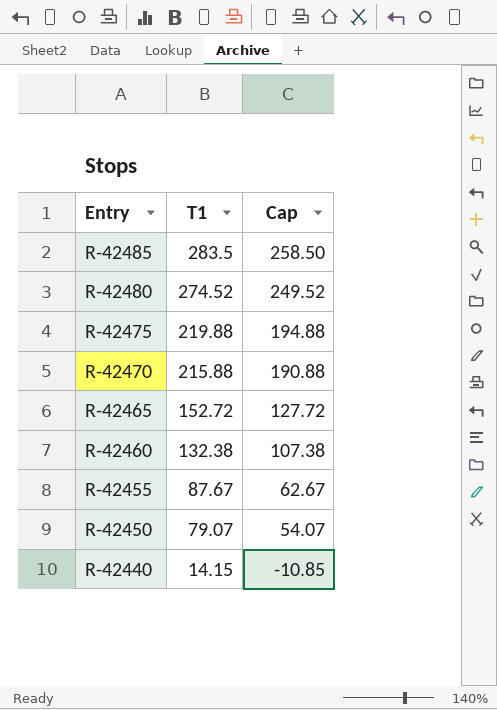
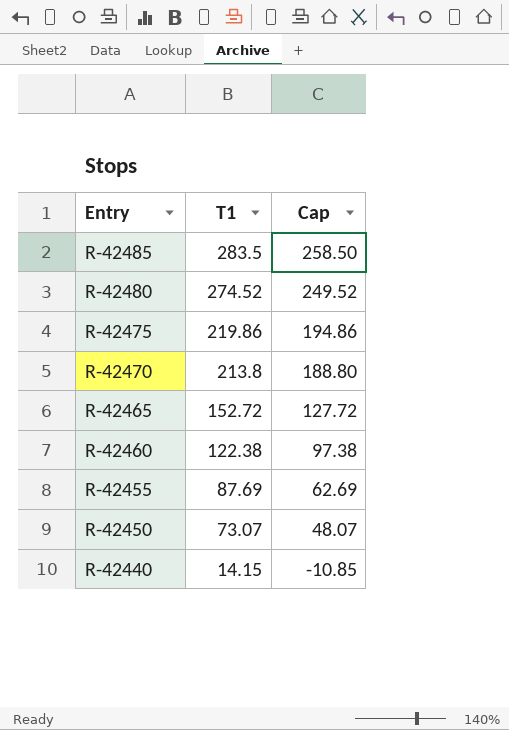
R-42475 | T1: 219.88 -> 219.86
R-42475 | Cap: 194.88 -> 194.86
R-42470 | T1: 215.88 -> 213.8
R-42470 | Cap: 190.88 -> 188.80
R-42460 | T1: 132.38 -> 122.38
R-42460 | Cap: 107.38 -> 97.38
R-42455 | T1: 87.67 -> 87.69
R-42455 | Cap: 62.67 -> 62.69
R-42450 | T1: 79.07 -> 73.07
R-42450 | Cap: 54.07 -> 48.07

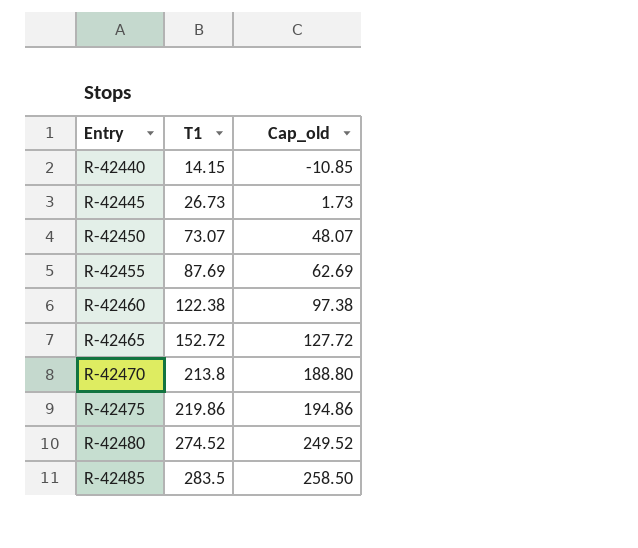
row order: Entry descending -> Entry ascending
column name: Cap -> Cap_old
row R-42445: none -> 26.73 | 1.73

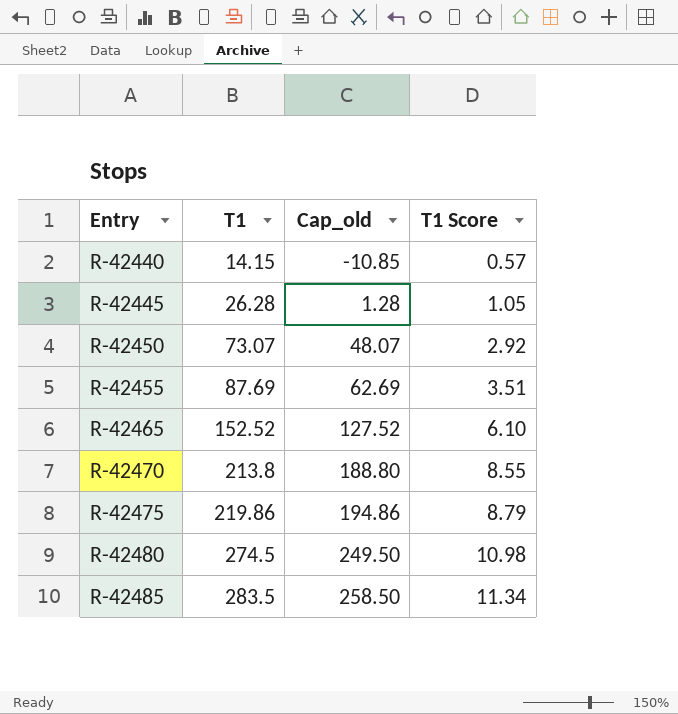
column T1 Score | formula: none -> [T1] * 0.04
row R-42460: 122.38 | 97.38 -> none
R-42445 | T1: 26.73 -> 26.28
R-42445 | Cap_old: 1.73 -> 1.28
R-42465 | T1: 152.72 -> 152.52
R-42465 | Cap_old: 127.72 -> 127.52
R-42480 | T1: 274.52 -> 274.5
R-42480 | Cap_old: 249.52 -> 249.50

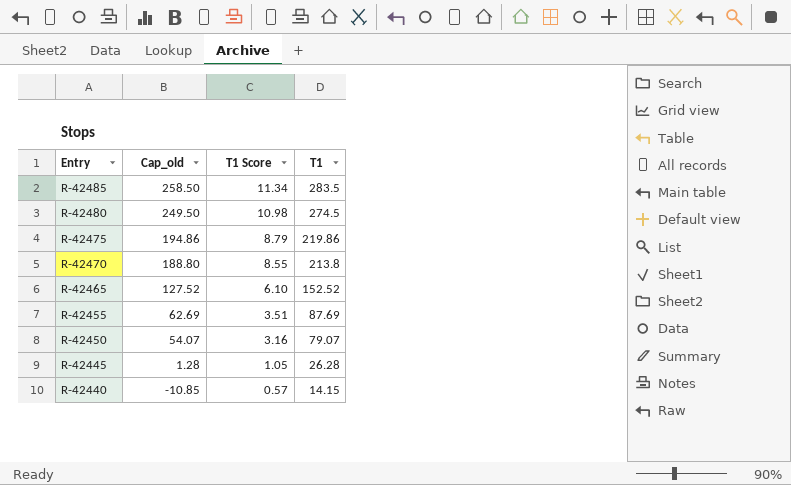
row order: Entry ascending -> Entry descending
column T1 | position: 2 -> 4
R-42450 | Cap_old: 48.07 -> 54.07
R-42450 | T1 Score: 2.92 -> 3.16
R-42450 | T1: 73.07 -> 79.07

